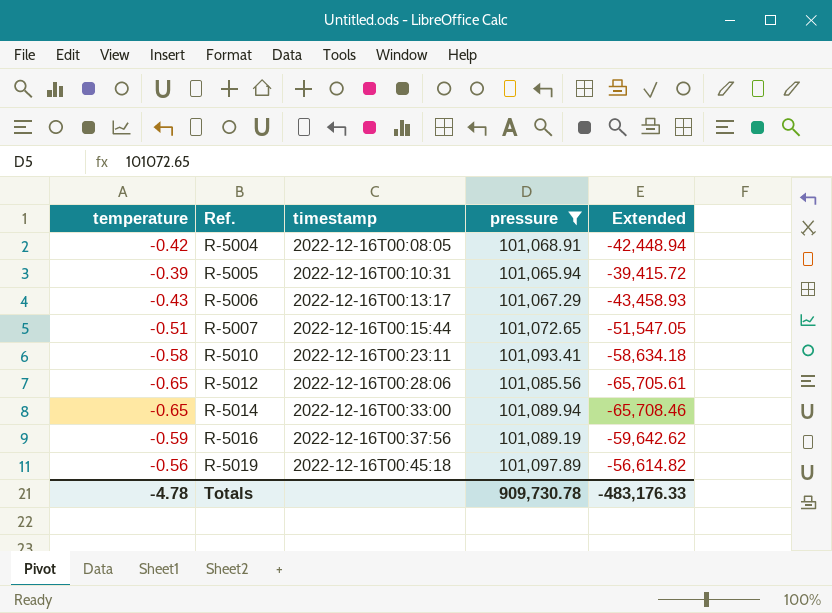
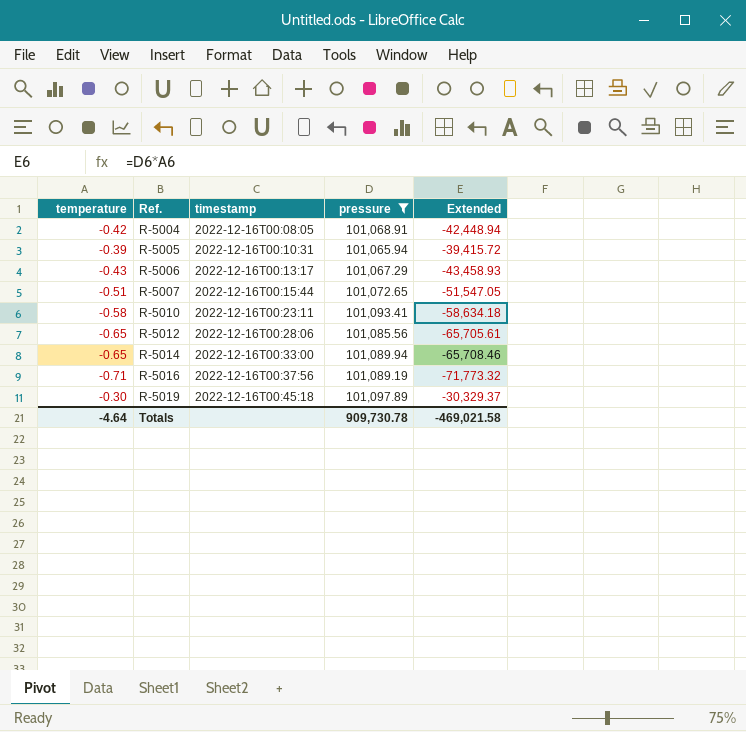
R-5016 | temperature: -0.59 -> -0.71
R-5016 | Extended: -59,642.62 -> -71,773.32
R-5019 | temperature: -0.56 -> -0.30
R-5019 | Extended: -56,614.82 -> -30,329.37
Totals | temperature: -4.78 -> -4.64
Totals | Extended: -483,176.33 -> -469,021.58

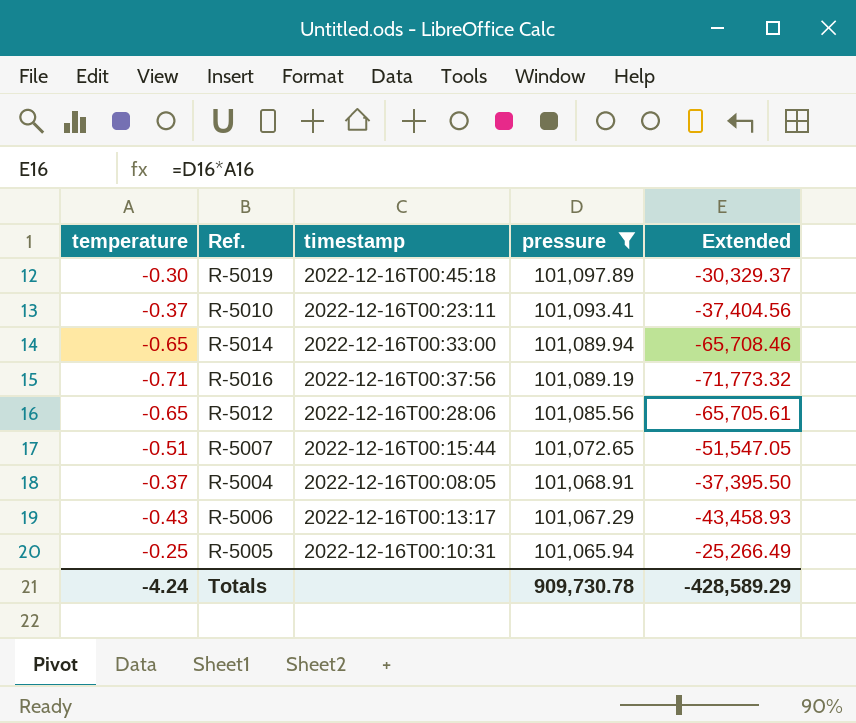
row order: Ref. ascending -> pressure descending
R-5010 | temperature: -0.58 -> -0.37
R-5010 | Extended: -58,634.18 -> -37,404.56
R-5004 | temperature: -0.42 -> -0.37
R-5004 | Extended: -42,448.94 -> -37,395.50
R-5005 | temperature: -0.39 -> -0.25
R-5005 | Extended: -39,415.72 -> -25,266.49
Totals | temperature: -4.64 -> -4.24
Totals | Extended: -469,021.58 -> -428,589.29

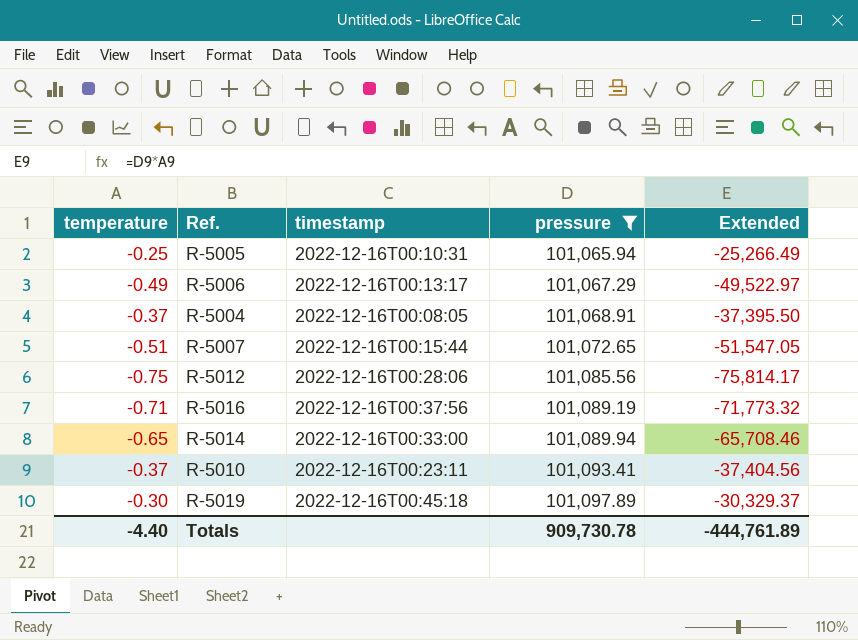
row order: pressure descending -> pressure ascending
R-5006 | temperature: -0.43 -> -0.49
R-5006 | Extended: -43,458.93 -> -49,522.97
R-5012 | temperature: -0.65 -> -0.75
R-5012 | Extended: -65,705.61 -> -75,814.17
Totals | temperature: -4.24 -> -4.40
Totals | Extended: -428,589.29 -> -444,761.89

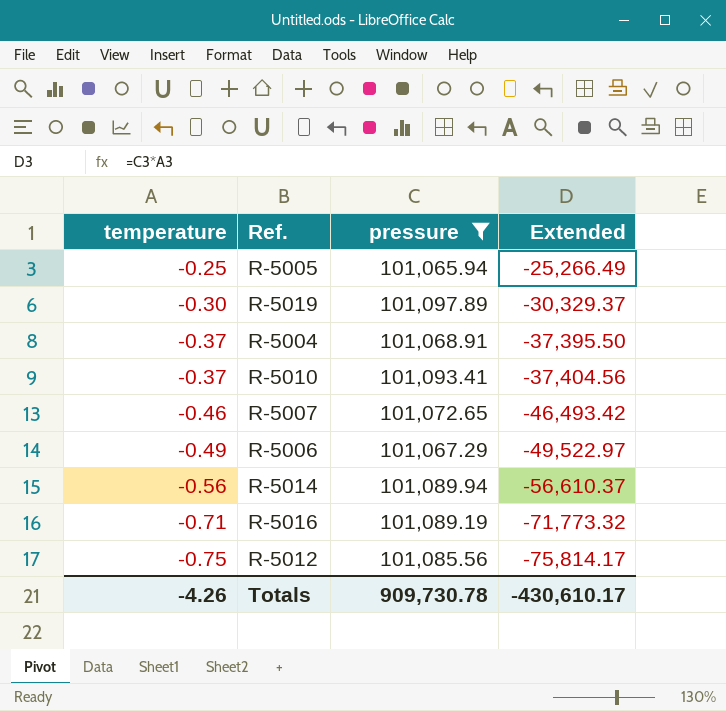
row order: pressure ascending -> temperature descending
column timestamp | position: 3 -> none
R-5007 | temperature: -0.51 -> -0.46
R-5007 | Extended: -51,547.05 -> -46,493.42
R-5014 | temperature: -0.65 -> -0.56
R-5014 | Extended: -65,708.46 -> -56,610.37
Totals | temperature: -4.40 -> -4.26
Totals | Extended: -444,761.89 -> -430,610.17

